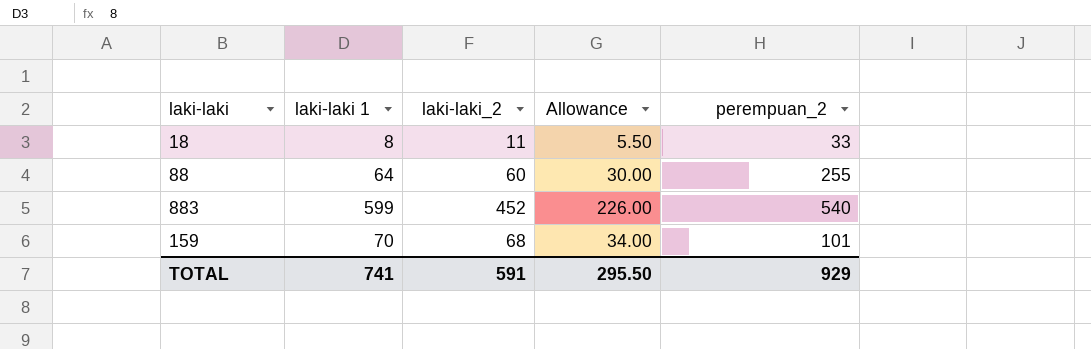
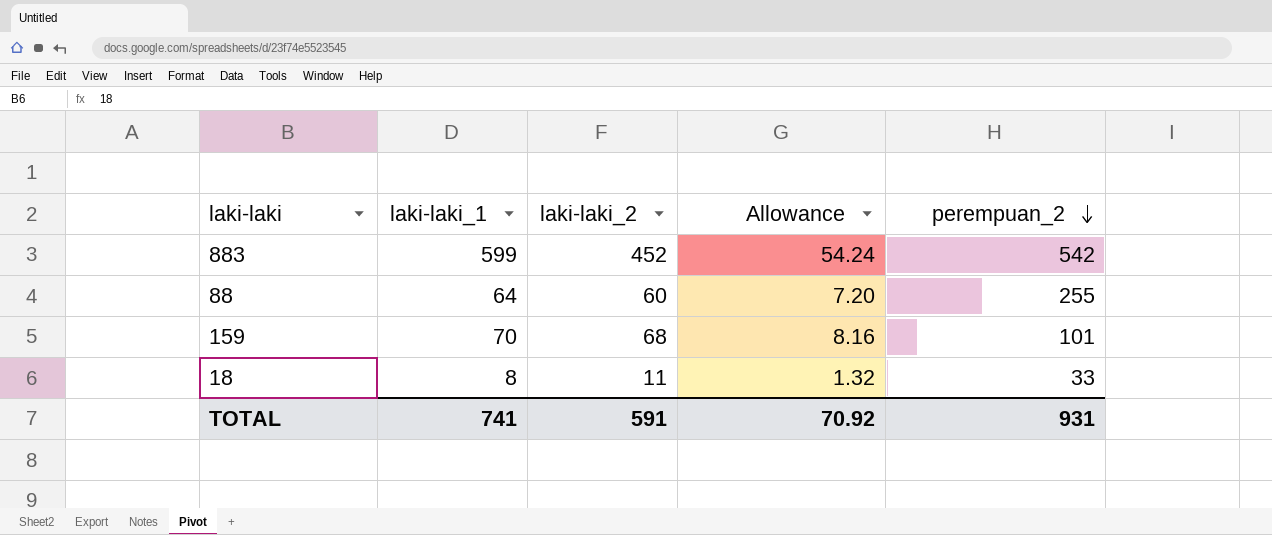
row order: none -> perempuan_2 descending
column name: laki-laki 1 -> laki-laki_1
column Allowance | formula: [laki-laki_2] * 0.5 -> [laki-laki_2] * 0.12
883 | perempuan_2: 540 -> 542
TOTAL | Allowance: 295.50 -> 70.92
TOTAL | perempuan_2: 929 -> 931

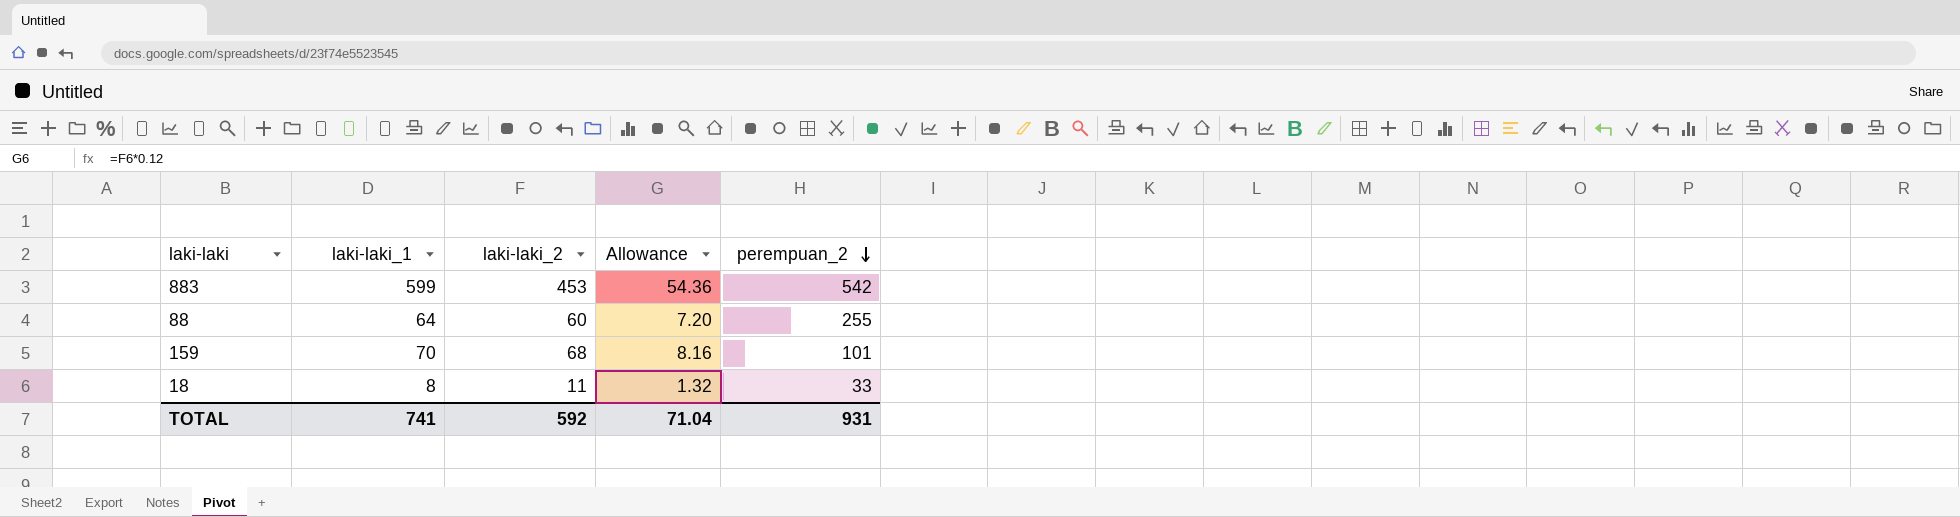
883 | laki-laki_2: 452 -> 453
883 | Allowance: 54.24 -> 54.36
TOTAL | laki-laki_2: 591 -> 592
TOTAL | Allowance: 70.92 -> 71.04

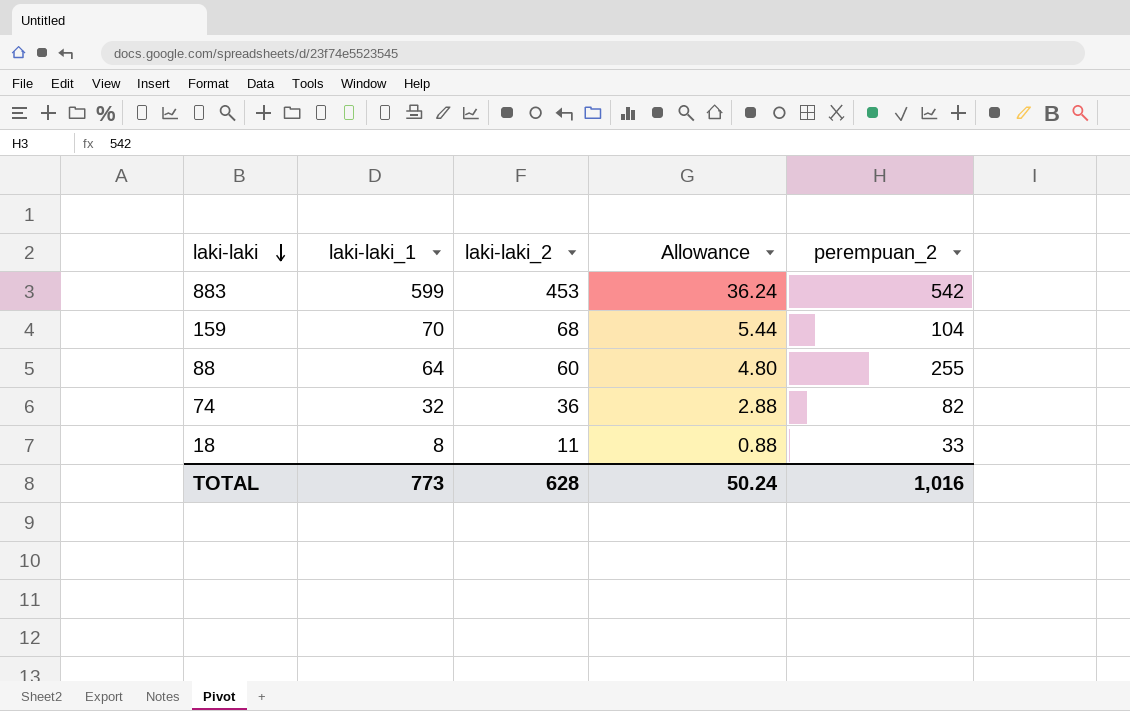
row order: perempuan_2 descending -> laki-laki descending
column Allowance | formula: [laki-laki_2] * 0.12 -> [laki-laki_2] * 0.08
159 | perempuan_2: 101 -> 104
row 74: none -> 32 | 36 | 2.88 | 82
TOTAL | laki-laki_1: 741 -> 773
TOTAL | laki-laki_2: 592 -> 628
TOTAL | Allowance: 71.04 -> 50.24
TOTAL | perempuan_2: 931 -> 1,016

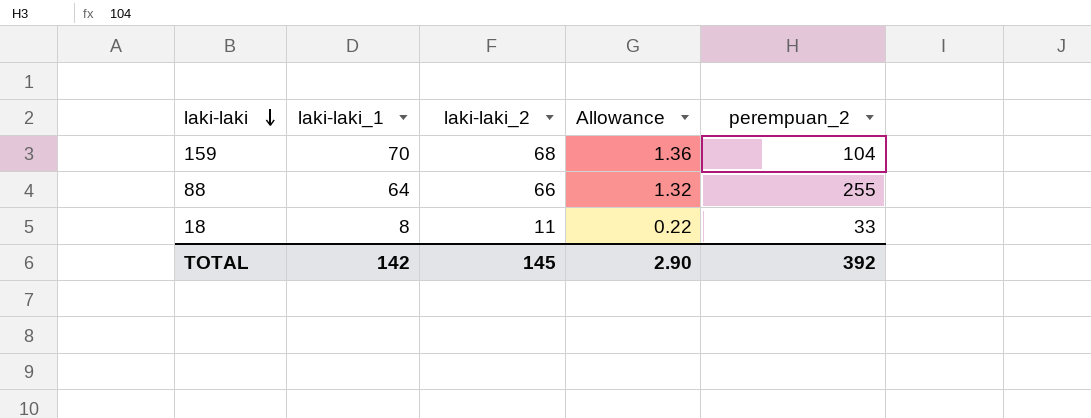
column Allowance | formula: [laki-laki_2] * 0.08 -> [laki-laki_2] * 0.02
row 883: 599 | 453 | 36.24 | 542 -> none
row 74: 32 | 36 | 2.88 | 82 -> none
88 | laki-laki_2: 60 -> 66
TOTAL | laki-laki_1: 773 -> 142
TOTAL | laki-laki_2: 628 -> 145
TOTAL | Allowance: 50.24 -> 2.90
TOTAL | perempuan_2: 1,016 -> 392

